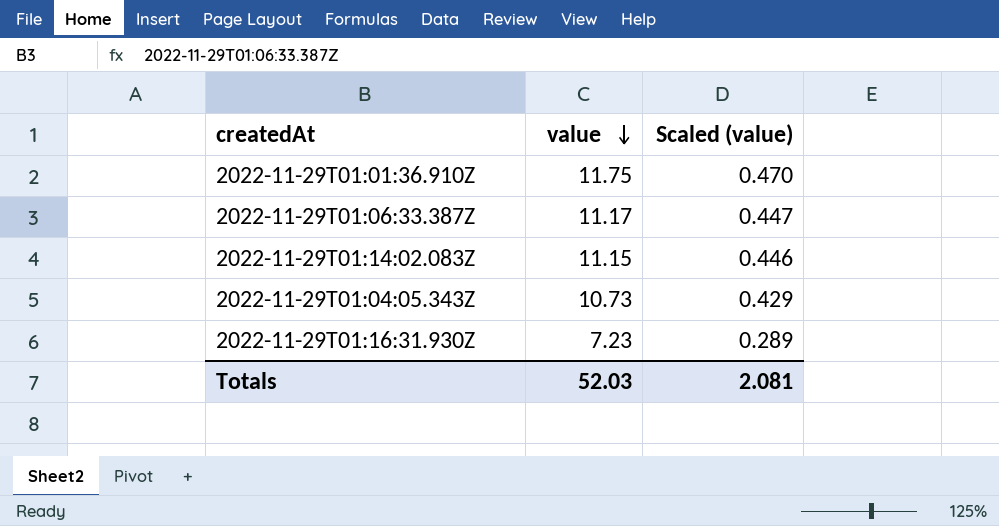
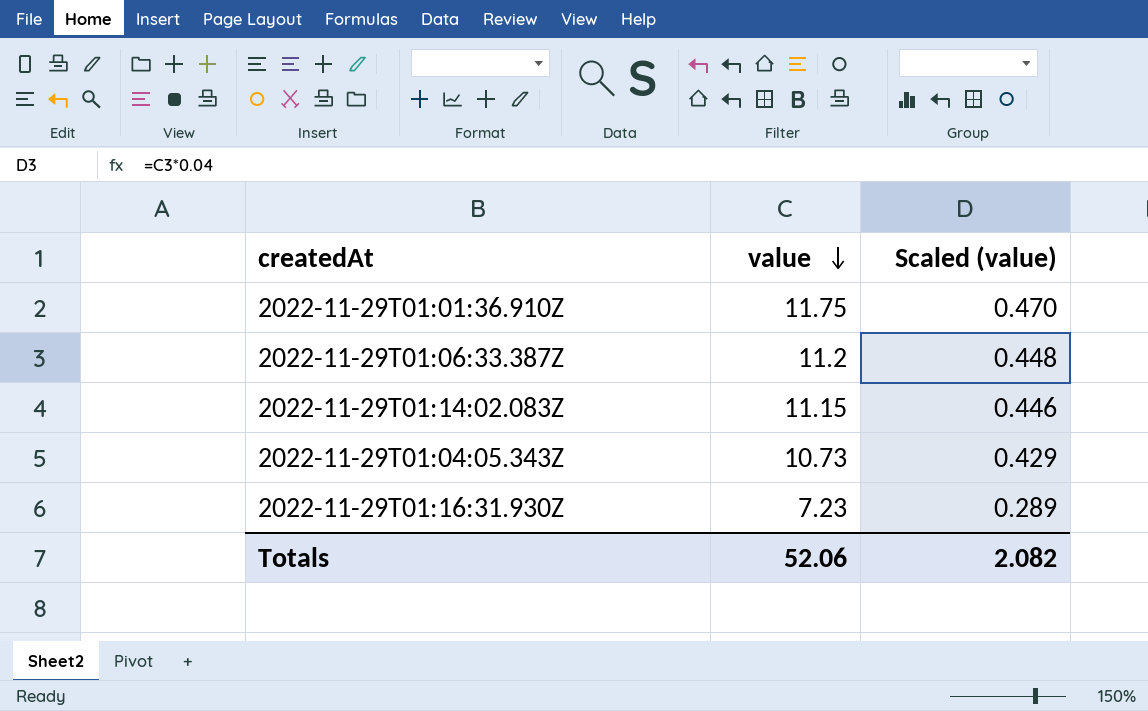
2022-11-29T01:06:33.387Z | value: 11.17 -> 11.2
2022-11-29T01:06:33.387Z | Scaled (value): 0.447 -> 0.448
Totals | value: 52.03 -> 52.06
Totals | Scaled (value): 2.081 -> 2.082

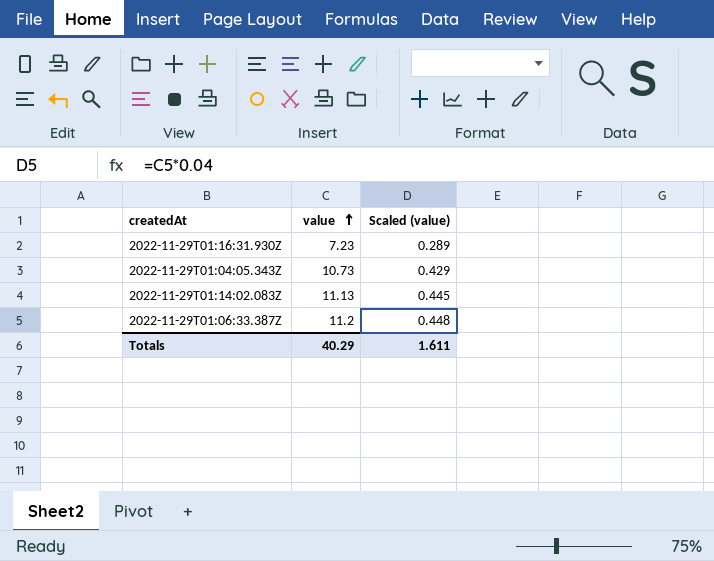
row order: value descending -> value ascending
row 2022-11-29T01:01:36.910Z: 11.75 | 0.470 -> none
2022-11-29T01:14:02.083Z | value: 11.15 -> 11.13
2022-11-29T01:14:02.083Z | Scaled (value): 0.446 -> 0.445
Totals | value: 52.06 -> 40.29
Totals | Scaled (value): 2.082 -> 1.611

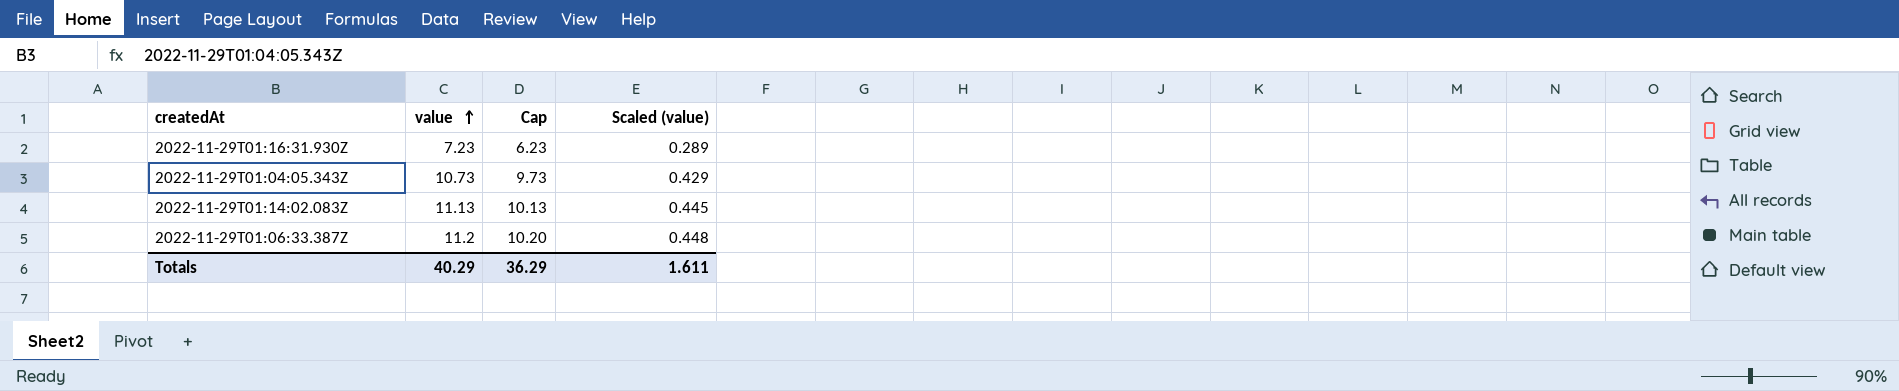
column Cap | formula: none -> [value] - 1

